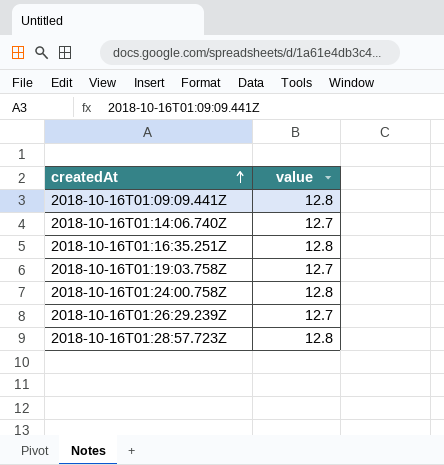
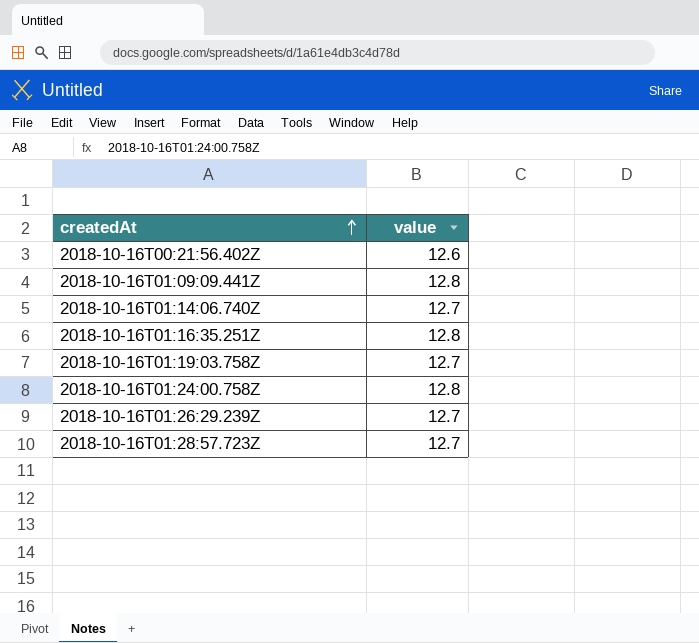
row 2018-10-16T00:21:56.402Z: none -> 12.6
2018-10-16T01:28:57.723Z | value: 12.8 -> 12.7

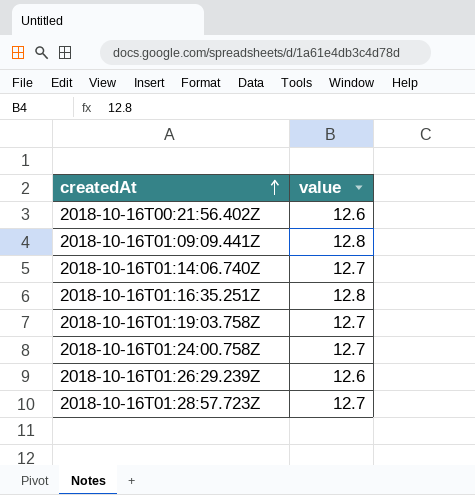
2018-10-16T01:24:00.758Z | value: 12.8 -> 12.7
2018-10-16T01:26:29.239Z | value: 12.7 -> 12.6

